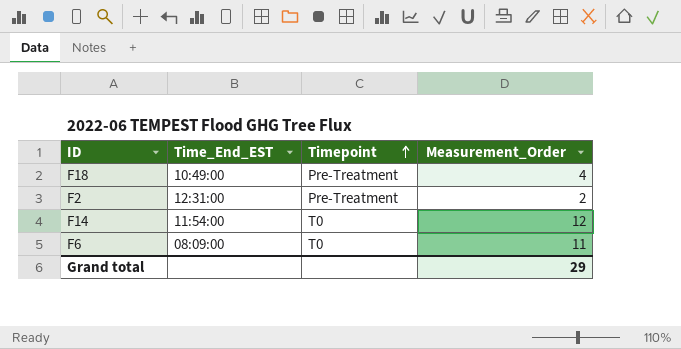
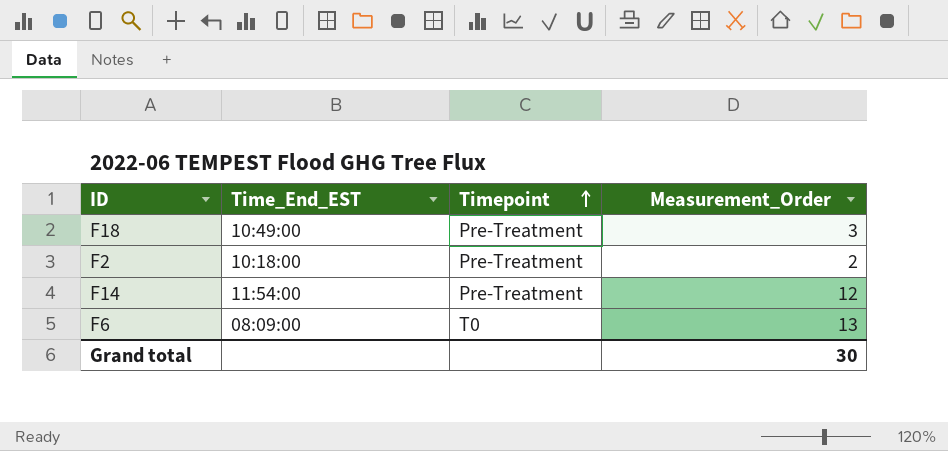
F18 | Measurement_Order: 4 -> 3
F2 | Time_End_EST: 12:31:00 -> 10:18:00
F14 | Timepoint: T0 -> Pre-Treatment
F6 | Measurement_Order: 11 -> 13
Grand total | Measurement_Order: 29 -> 30

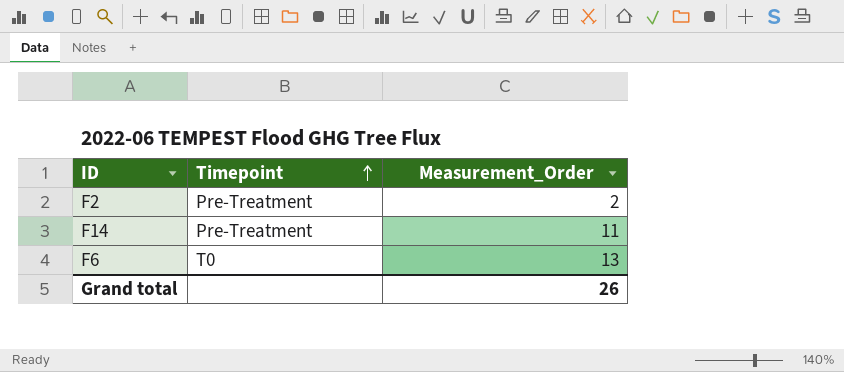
column Time_End_EST | position: 2 -> none
row F18: 10:49:00 | Pre-Treatment | 3 -> none
F14 | Measurement_Order: 12 -> 11
Grand total | Measurement_Order: 30 -> 26

